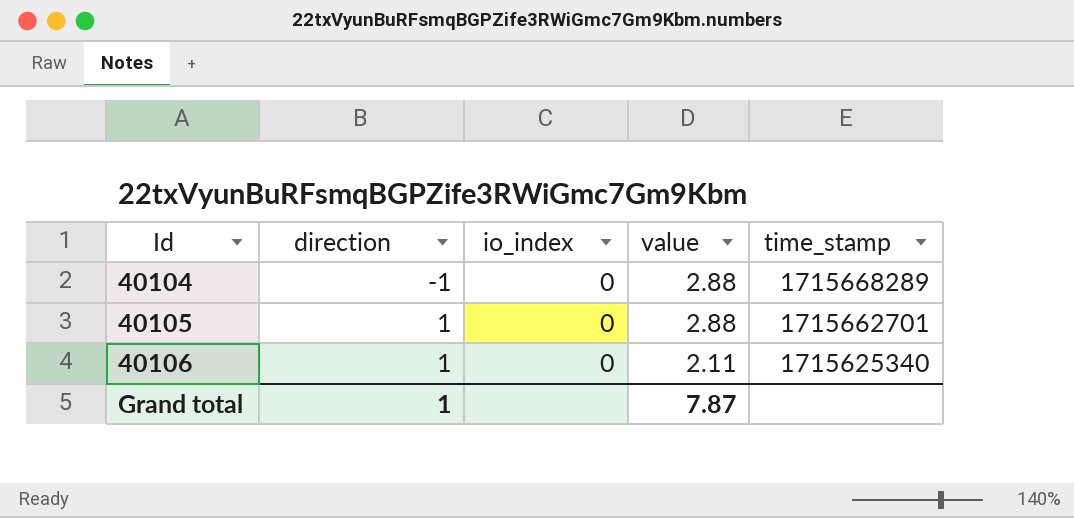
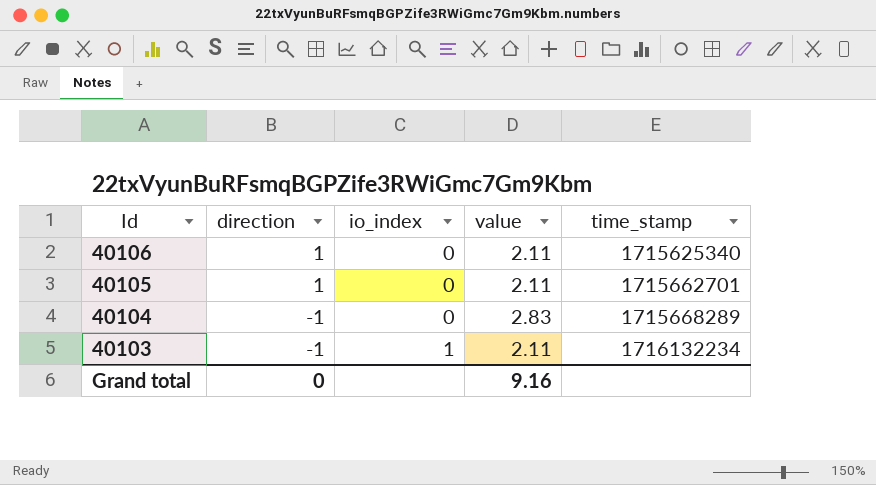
row order: Id ascending -> Id descending
40105 | value: 2.88 -> 2.11
40104 | value: 2.88 -> 2.83
row 40103: none -> -1 | 1 | 2.11 | 1716132234
Grand total | direction: 1 -> 0
Grand total | value: 7.87 -> 9.16

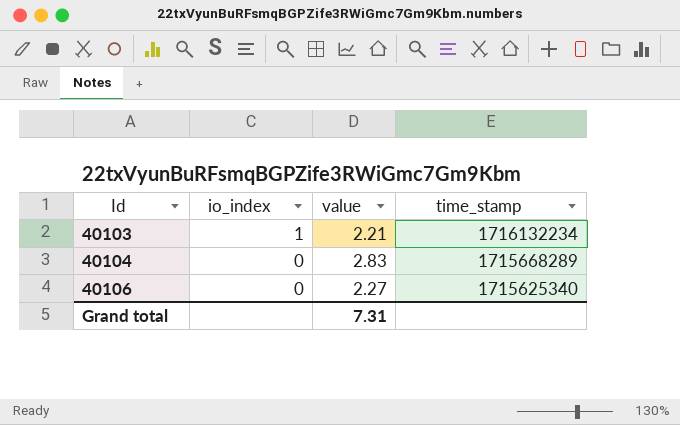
row order: Id descending -> Id ascending
column direction | position: 2 -> none
row 40105: 1 | 0 | 2.11 | 1715662701 -> none
40103 | value: 2.11 -> 2.21
40106 | value: 2.11 -> 2.27
Grand total | value: 9.16 -> 7.31

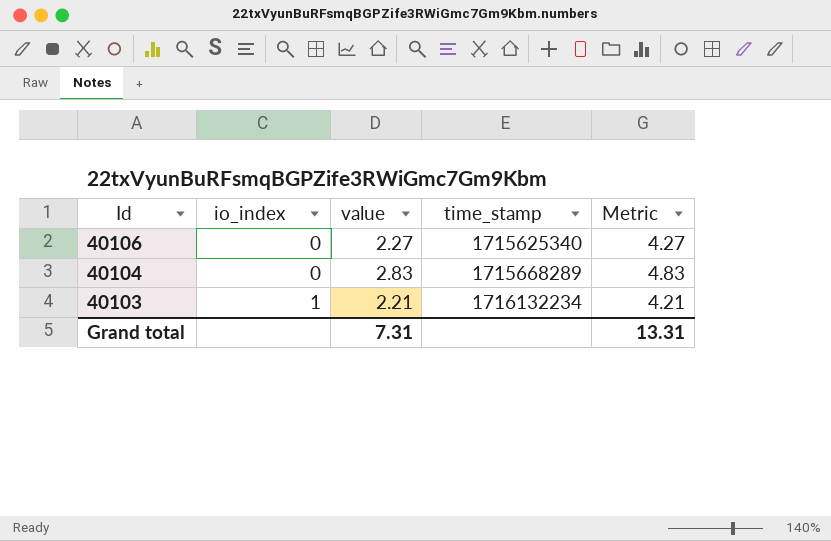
row order: Id ascending -> Id descending
column Metric | formula: none -> [value] + 2

